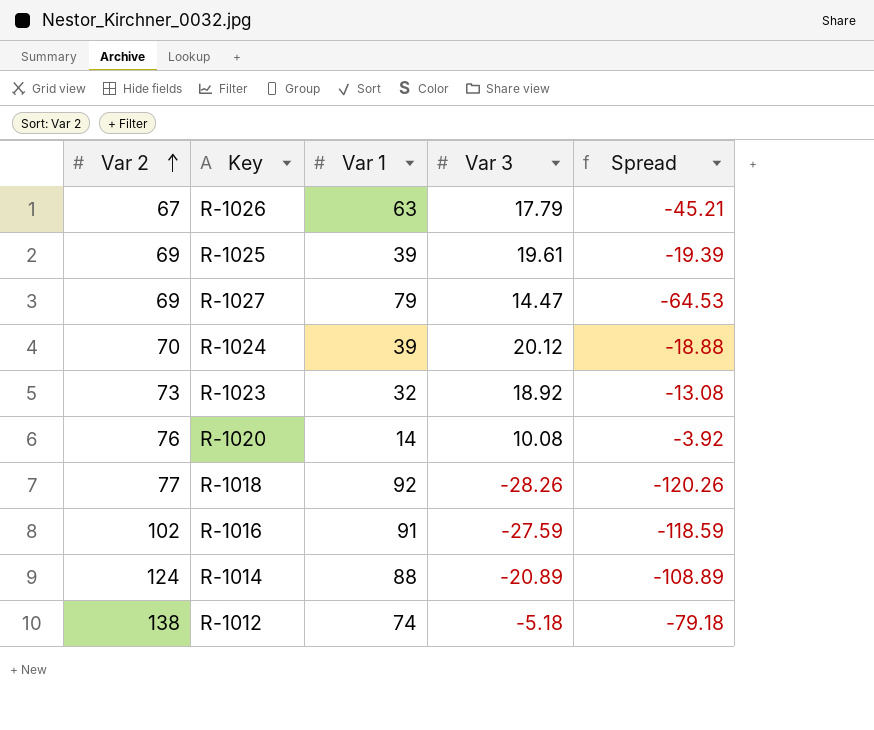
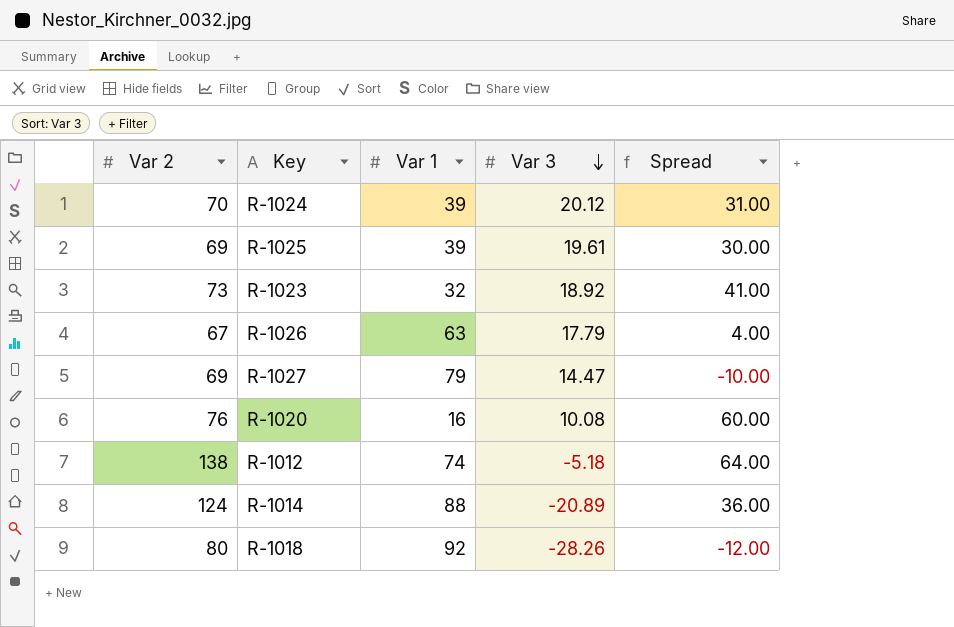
row order: Var 2 ascending -> Var 3 descending
column Spread | formula: [Var 3] - [Var 1] -> [Var 2] - [Var 1]
row R-1016: 102 | 91 | -27.59 | -118.59 -> none
R-1020 | Var 1: 14 -> 16
R-1018 | Var 2: 77 -> 80

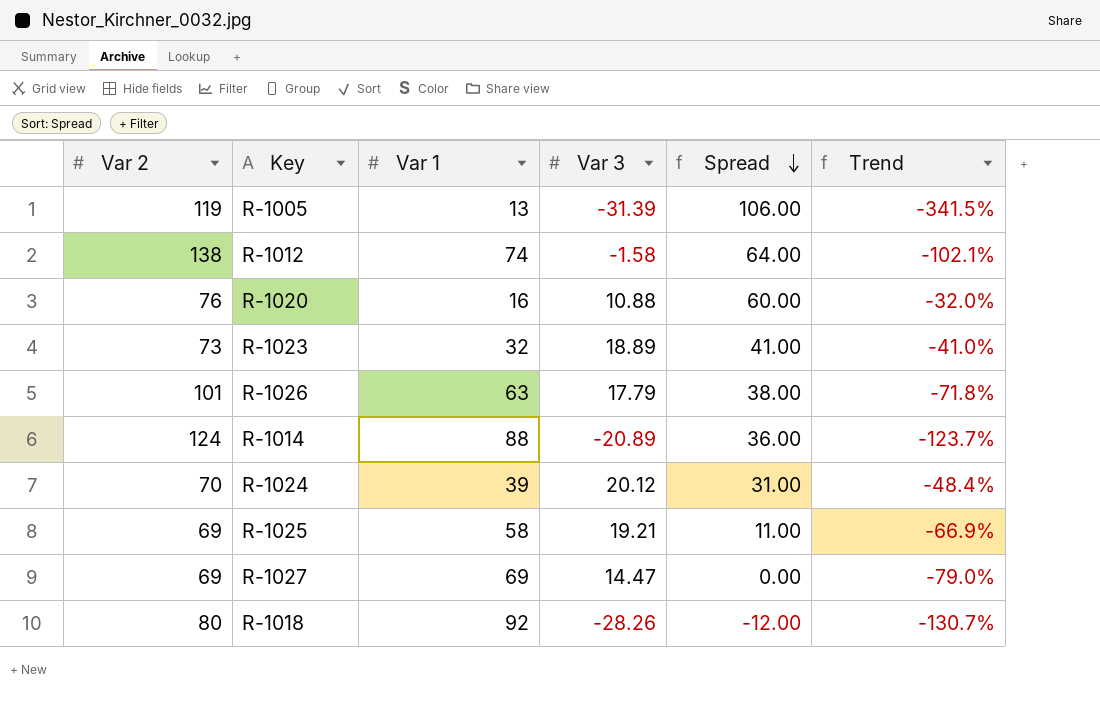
row order: Var 3 descending -> Spread descending
column Trend | formula: none -> ([Var 3] - [Var 1]) / [Var 1]
row R-1005: none -> 119 | 13 | -31.39 | 106.00 | -341.5%
R-1012 | Var 3: -5.18 -> -1.58
R-1020 | Var 3: 10.08 -> 10.88
R-1023 | Var 3: 18.92 -> 18.89
R-1026 | Var 2: 67 -> 101
R-1026 | Spread: 4.00 -> 38.00
R-1025 | Var 1: 39 -> 58
R-1025 | Var 3: 19.61 -> 19.21
R-1025 | Spread: 30.00 -> 11.00
R-1027 | Var 1: 79 -> 69
R-1027 | Spread: -10.00 -> 0.00

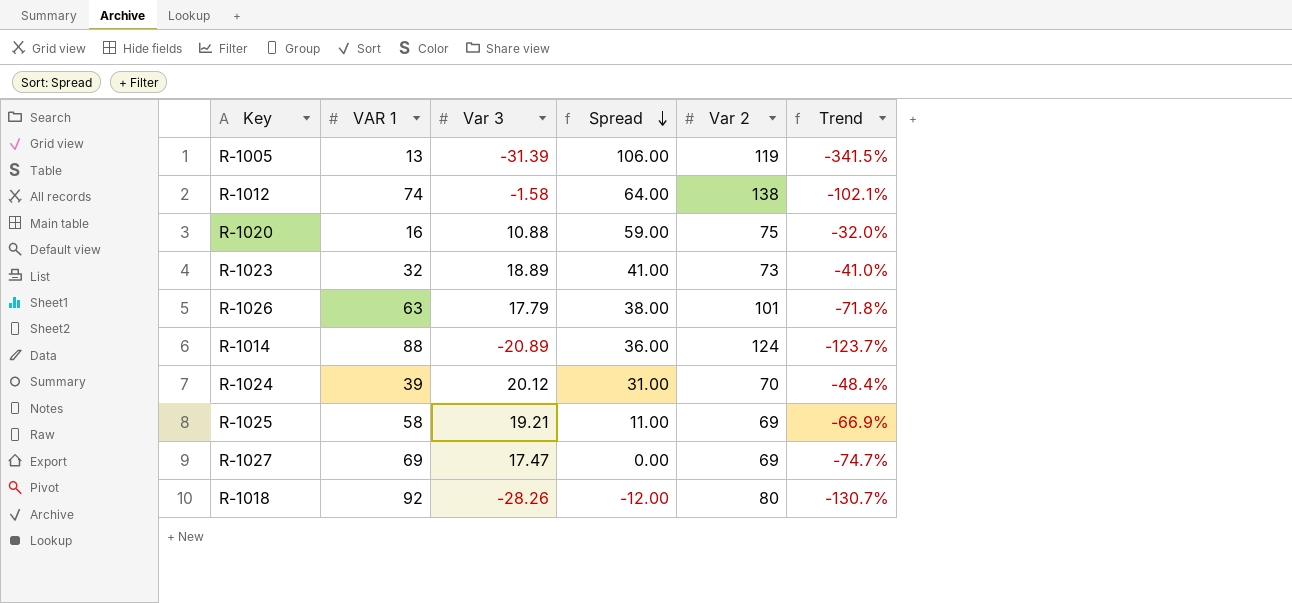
column name: Var 1 -> VAR 1
column Var 2 | position: 1 -> 5
R-1020 | Spread: 60.00 -> 59.00
R-1020 | Var 2: 76 -> 75
R-1027 | Var 3: 14.47 -> 17.47
R-1027 | Trend: -79.0% -> -74.7%

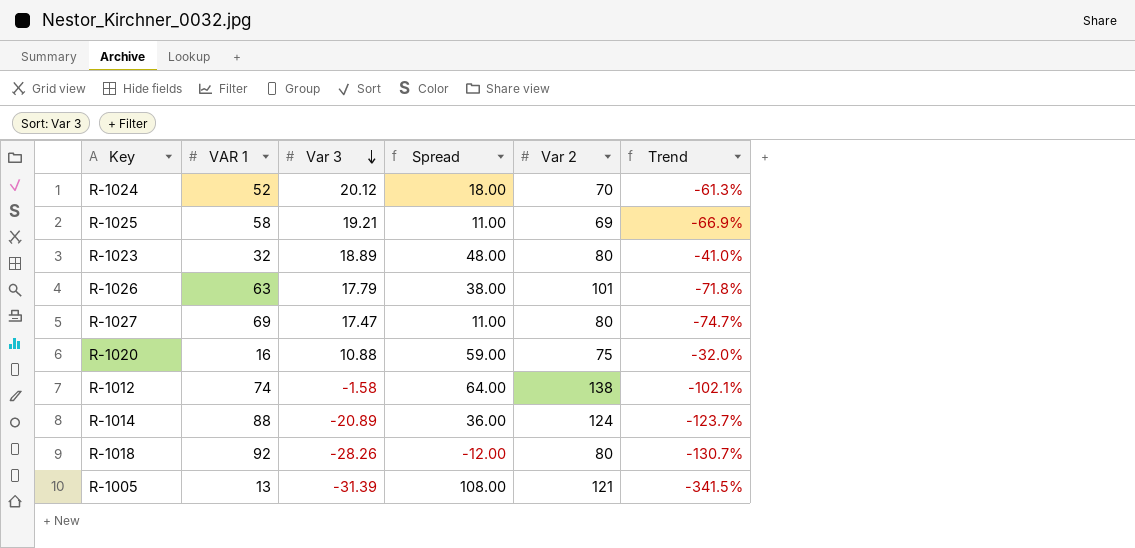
row order: Spread descending -> Var 3 descending
R-1024 | VAR 1: 39 -> 52
R-1024 | Spread: 31.00 -> 18.00
R-1024 | Trend: -48.4% -> -61.3%
R-1023 | Spread: 41.00 -> 48.00
R-1023 | Var 2: 73 -> 80
R-1027 | Spread: 0.00 -> 11.00
R-1027 | Var 2: 69 -> 80
R-1005 | Spread: 106.00 -> 108.00
R-1005 | Var 2: 119 -> 121

